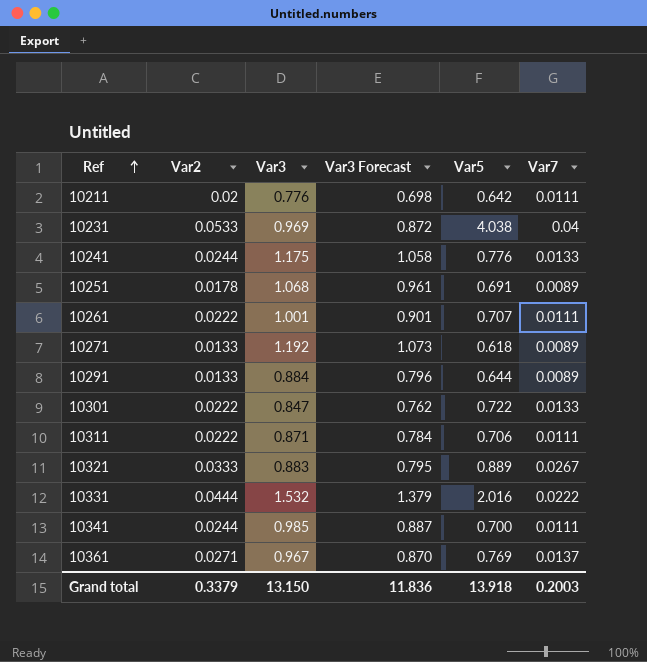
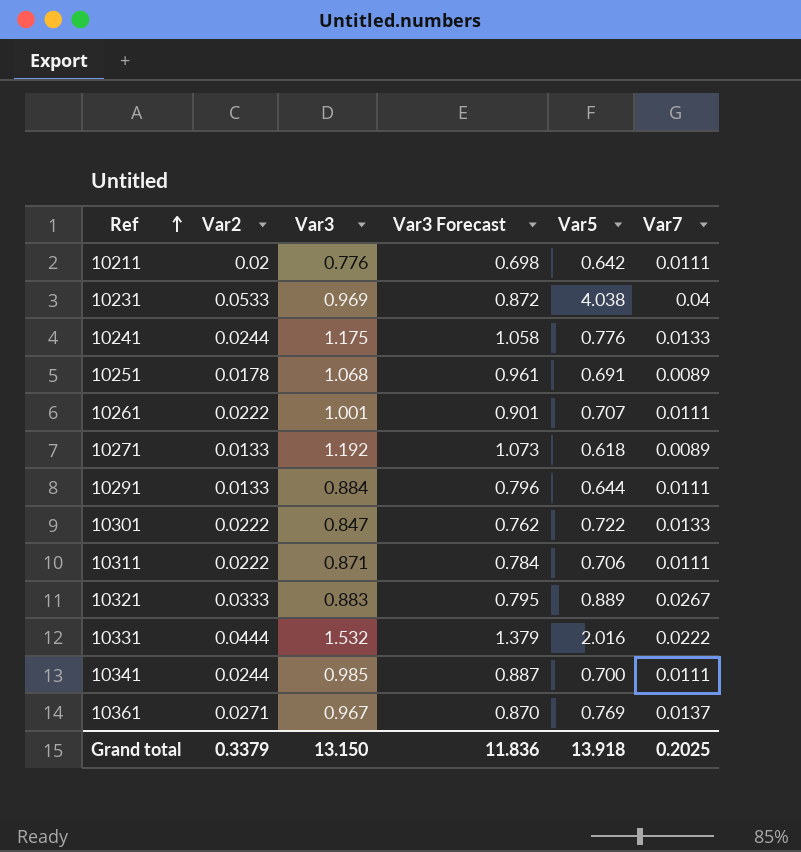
10291 | Var7: 0.0089 -> 0.0111
Grand total | Var7: 0.2003 -> 0.2025

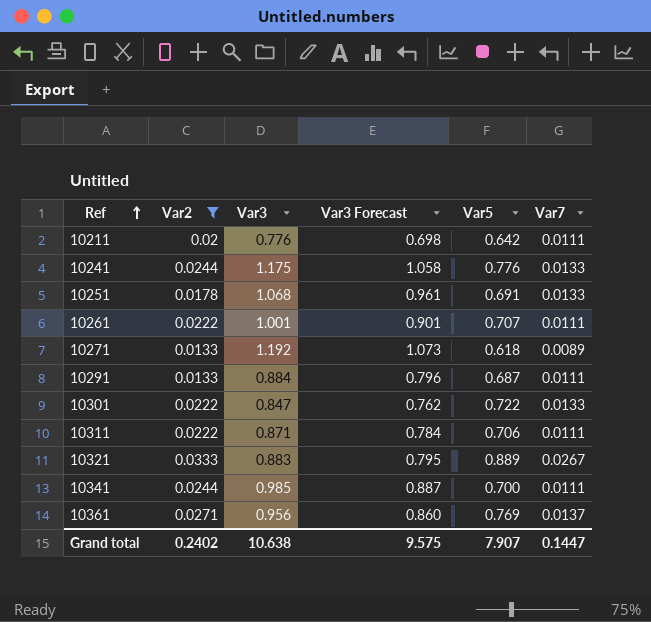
filter: none -> Var2 <= 0.0333
10251 | Var7: 0.0089 -> 0.0133
10291 | Var5: 0.644 -> 0.687
10361 | Var3: 0.967 -> 0.956
10361 | Var3 Forecast: 0.870 -> 0.860
Grand total | Var2: 0.3379 -> 0.2402
Grand total | Var3: 13.150 -> 10.638
Grand total | Var3 Forecast: 11.836 -> 9.575
Grand total | Var5: 13.918 -> 7.907
Grand total | Var7: 0.2025 -> 0.1447

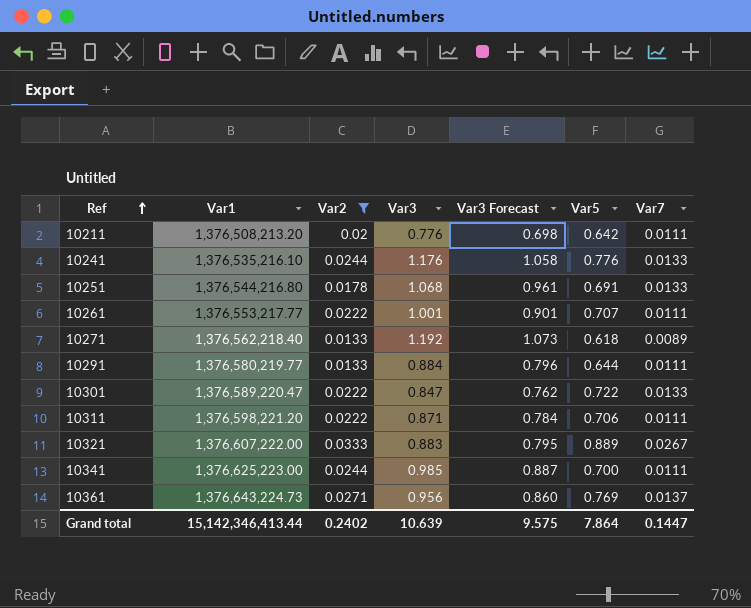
column Var1 | position: none -> 2
10241 | Var3: 1.175 -> 1.176
10291 | Var5: 0.687 -> 0.644
Grand total | Var3: 10.638 -> 10.639
Grand total | Var5: 7.907 -> 7.864

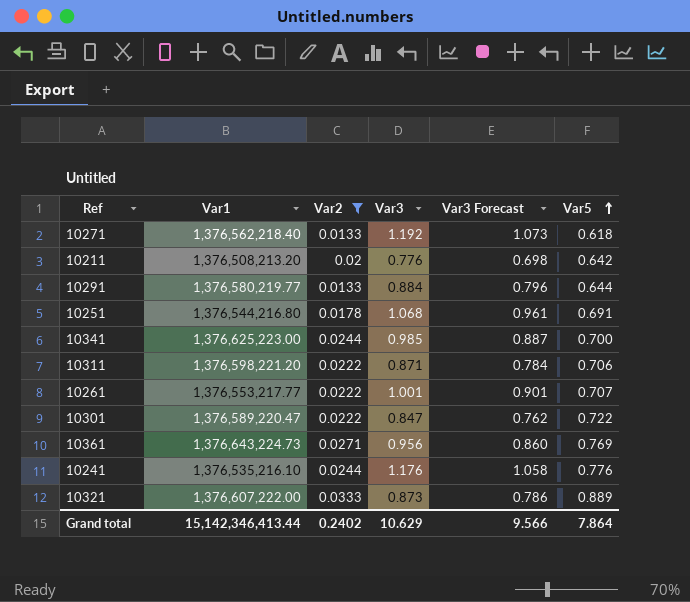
row order: Ref ascending -> Var5 ascending
column Var7 | position: 7 -> none
10321 | Var3: 0.883 -> 0.873
10321 | Var3 Forecast: 0.795 -> 0.786
Grand total | Var3: 10.639 -> 10.629
Grand total | Var3 Forecast: 9.575 -> 9.566

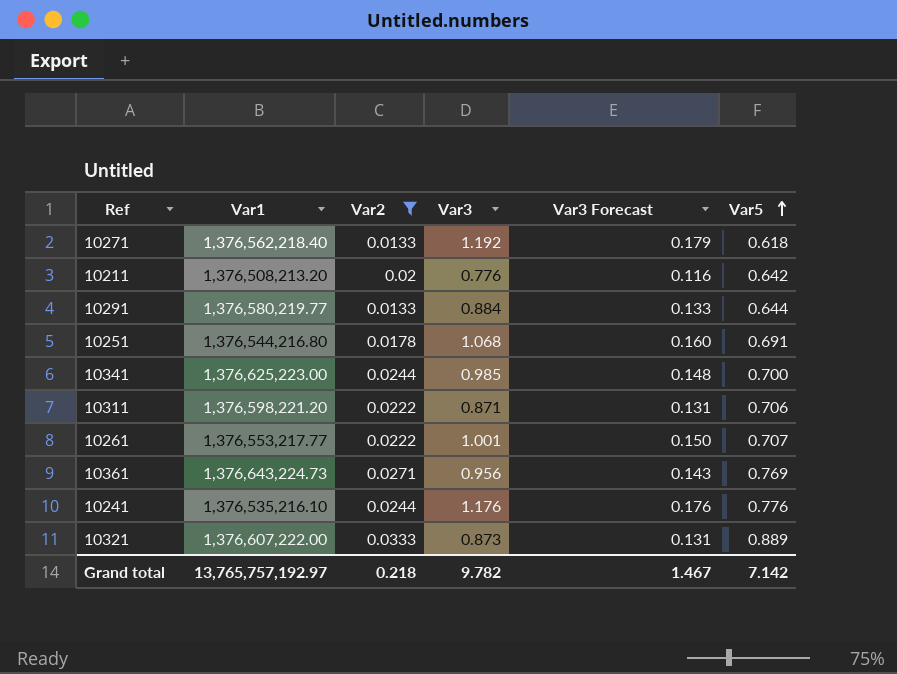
column Var3 Forecast | formula: [Var3] * 0.9 -> [Var3] * 0.15
row 10301: 1,376,589,220.47 | 0.0222 | 0.847 | 0.762 | 0.722 -> none
Grand total | Var1: 15,142,346,413.44 -> 13,765,757,192.97
Grand total | Var2: 0.2402 -> 0.218
Grand total | Var3: 10.629 -> 9.782
Grand total | Var3 Forecast: 9.566 -> 1.467
Grand total | Var5: 7.864 -> 7.142

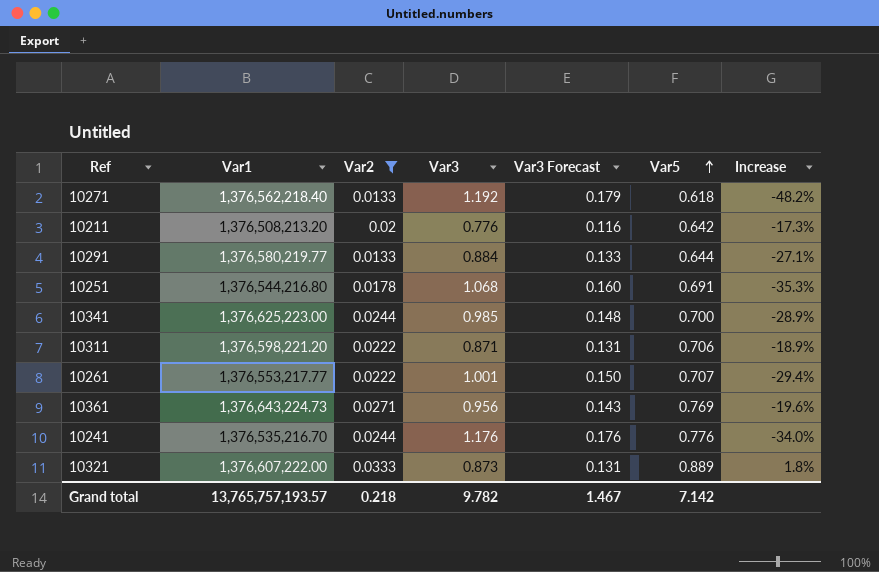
column Increase | formula: none -> ([Var5] - [Var3]) / [Var3]
10241 | Var1: 1,376,535,216.10 -> 1,376,535,216.70
Grand total | Var1: 13,765,757,192.97 -> 13,765,757,193.57

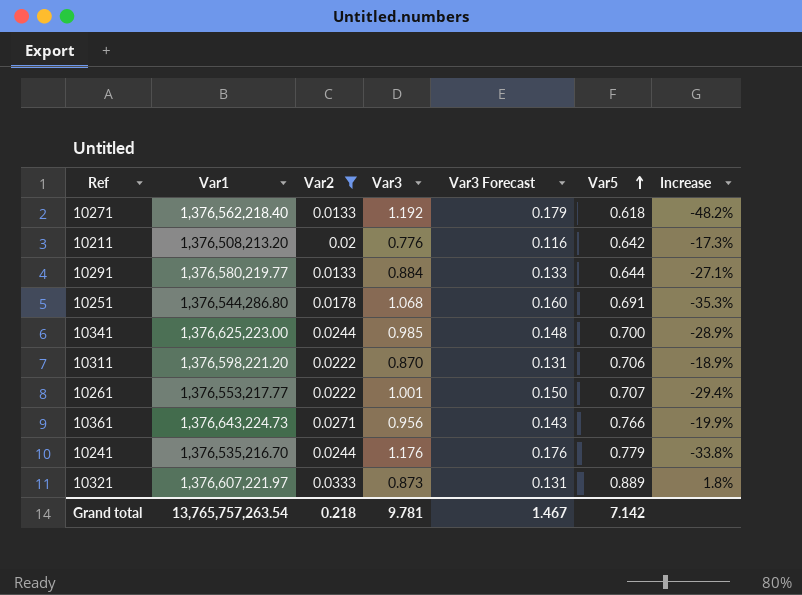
10251 | Var1: 1,376,544,216.80 -> 1,376,544,286.80
10311 | Var3: 0.871 -> 0.870
10361 | Var5: 0.769 -> 0.766
10361 | Increase: -19.6% -> -19.9%
10241 | Var5: 0.776 -> 0.779
10241 | Increase: -34.0% -> -33.8%
10321 | Var1: 1,376,607,222.00 -> 1,376,607,221.97
Grand total | Var1: 13,765,757,193.57 -> 13,765,757,263.54
Grand total | Var3: 9.782 -> 9.781

